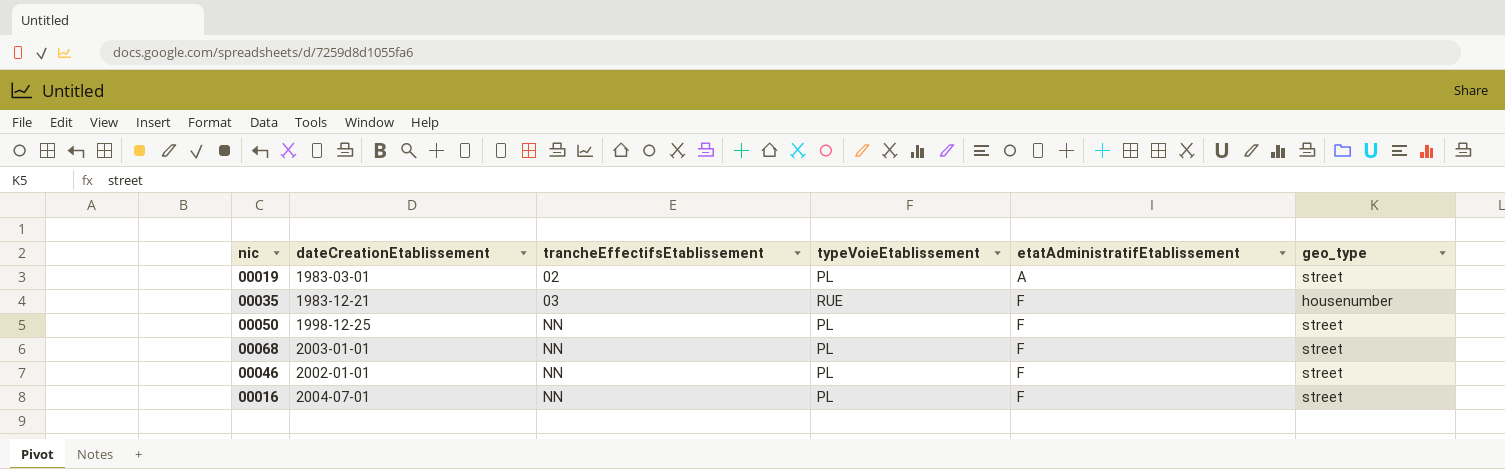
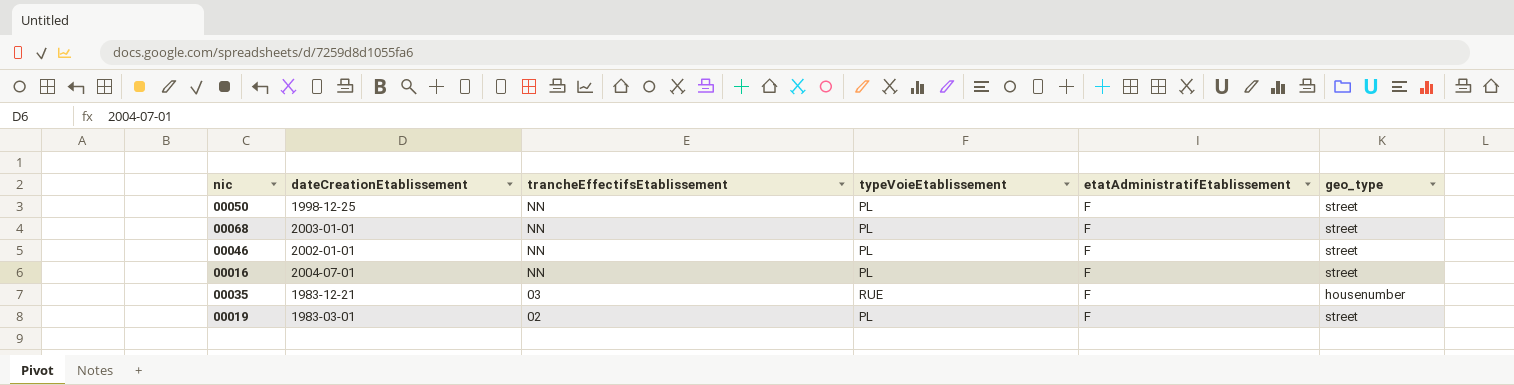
row order: trancheEffectifsEtablissement ascending -> trancheEffectifsEtablissement descending
00019 | etatAdministratifEtablissement: A -> F

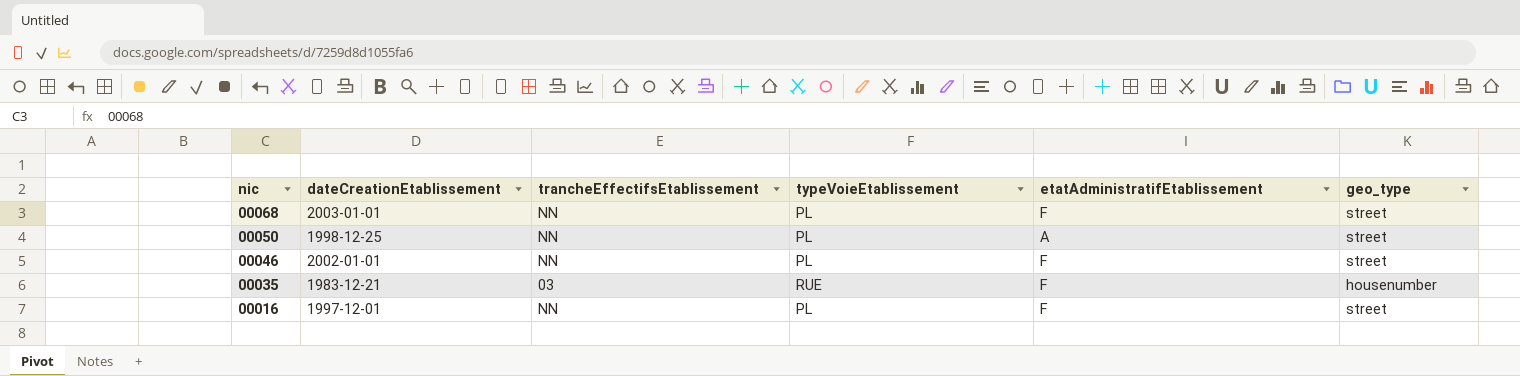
row order: trancheEffectifsEtablissement descending -> nic descending
row 00019: 1983-03-01 | 02 | PL | F | street -> none
00050 | etatAdministratifEtablissement: F -> A
00016 | dateCreationEtablissement: 2004-07-01 -> 1997-12-01

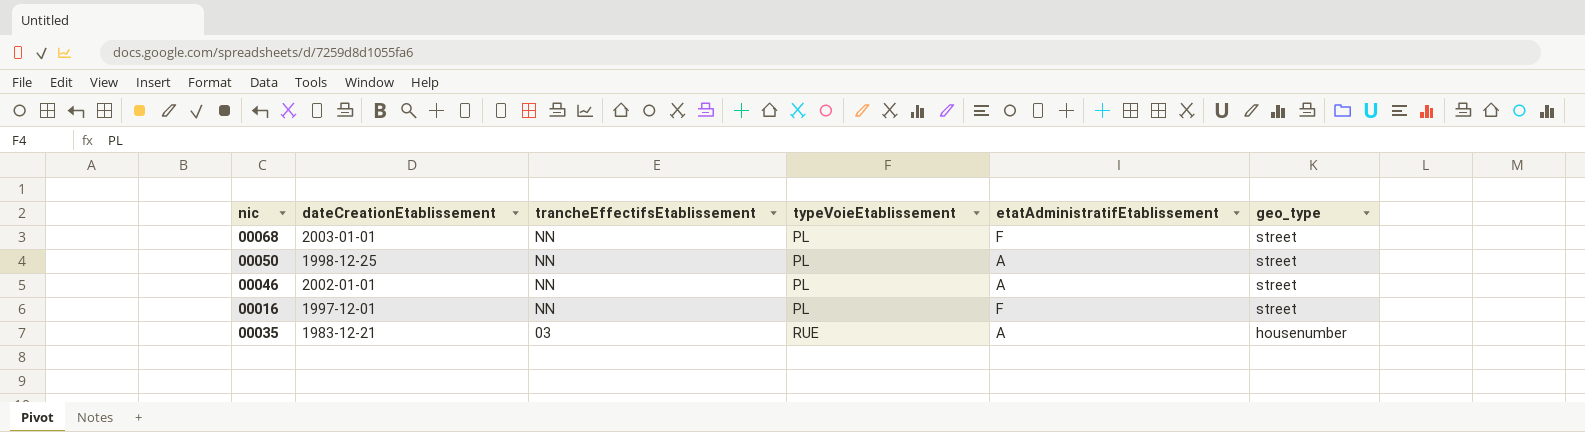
row order: nic descending -> trancheEffectifsEtablissement descending
00046 | etatAdministratifEtablissement: F -> A
00035 | etatAdministratifEtablissement: F -> A

